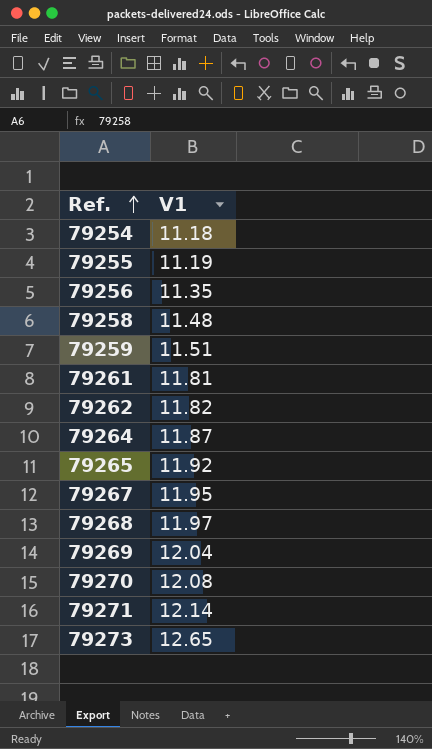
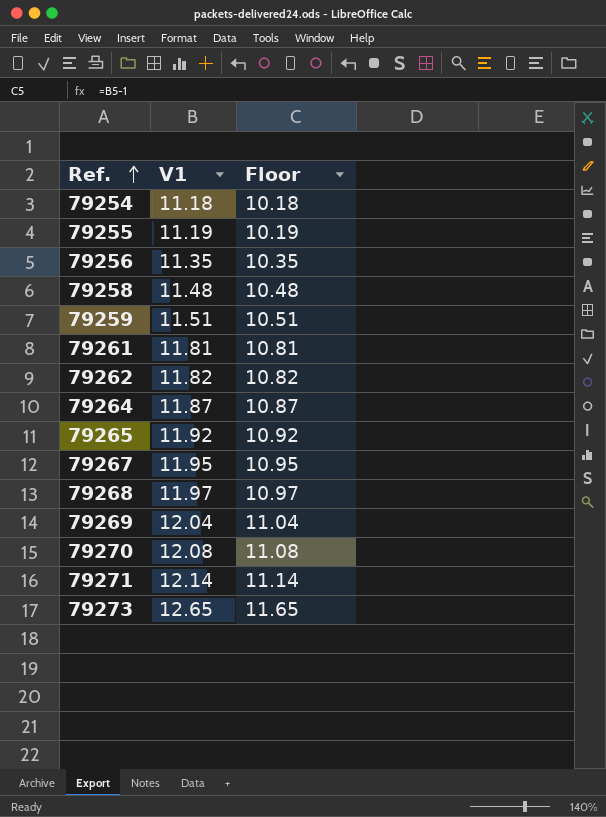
column Floor | formula: none -> [V1] - 1

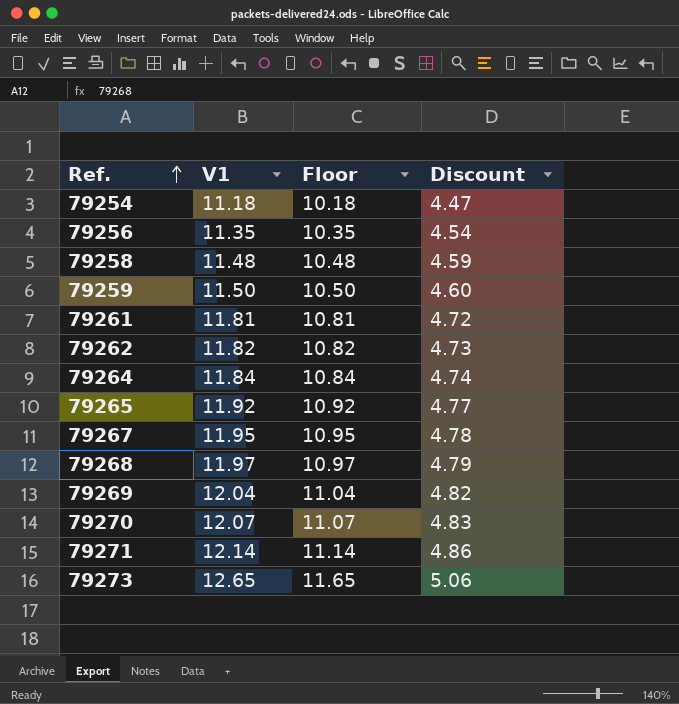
column Discount | formula: none -> [V1] * 0.4
row 79255: 11.19 | 10.19 -> none
79259 | V1: 11.51 -> 11.50
79259 | Floor: 10.51 -> 10.50
79264 | V1: 11.87 -> 11.84
79264 | Floor: 10.87 -> 10.84
79270 | V1: 12.08 -> 12.07
79270 | Floor: 11.08 -> 11.07

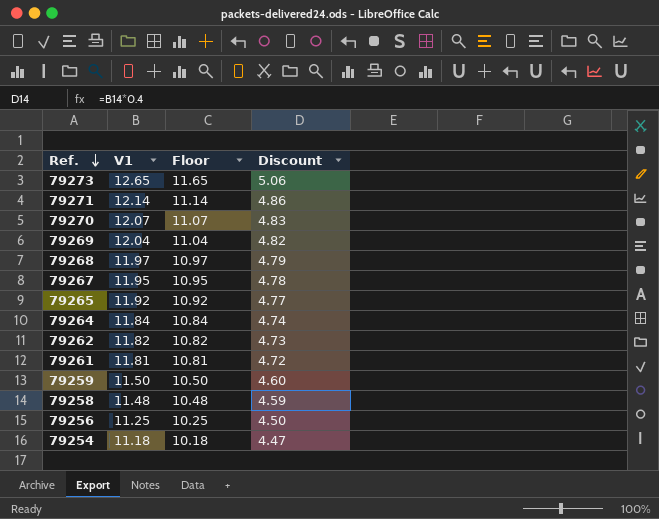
row order: Ref. ascending -> Ref. descending
79256 | V1: 11.35 -> 11.25
79256 | Floor: 10.35 -> 10.25
79256 | Discount: 4.54 -> 4.50

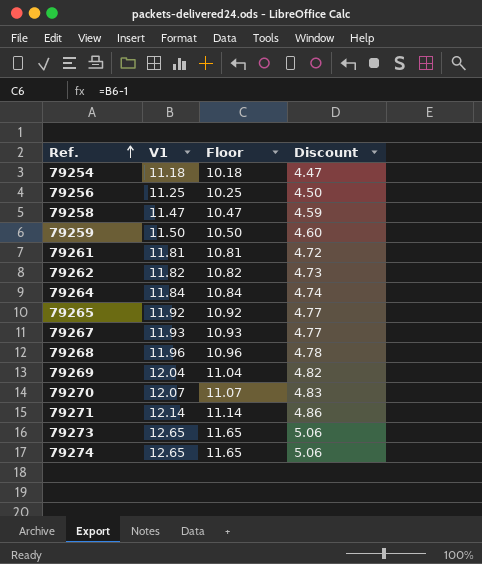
row order: Ref. descending -> Ref. ascending
79258 | V1: 11.48 -> 11.47
79258 | Floor: 10.48 -> 10.47
79267 | V1: 11.95 -> 11.93
79267 | Floor: 10.95 -> 10.93
79267 | Discount: 4.78 -> 4.77
79268 | V1: 11.97 -> 11.96
79268 | Floor: 10.97 -> 10.96
79268 | Discount: 4.79 -> 4.78
row 79274: none -> 12.65 | 11.65 | 5.06

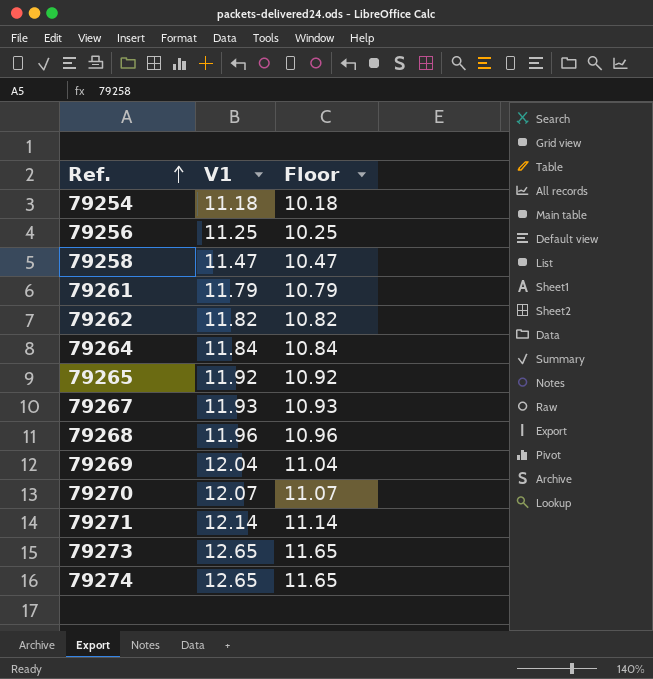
column Discount | formula: [V1] * 0.4 -> none
row 79259: 11.50 | 10.50 | 4.60 -> none
79261 | V1: 11.81 -> 11.79
79261 | Floor: 10.81 -> 10.79

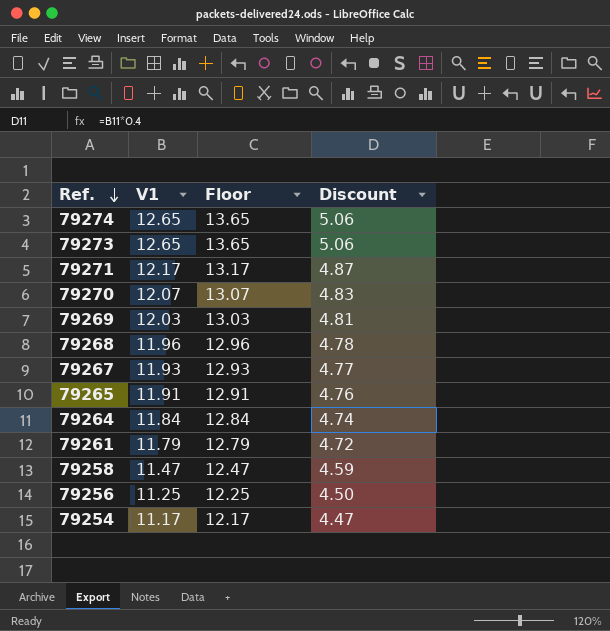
row order: Ref. ascending -> Ref. descending
column Floor | formula: [V1] - 1 -> [V1] + 1
column Discount | formula: none -> [V1] * 0.4
row 79262: 11.82 | 10.82 -> none
79271 | V1: 12.14 -> 12.17
79269 | V1: 12.04 -> 12.03
79265 | V1: 11.92 -> 11.91
79254 | V1: 11.18 -> 11.17

